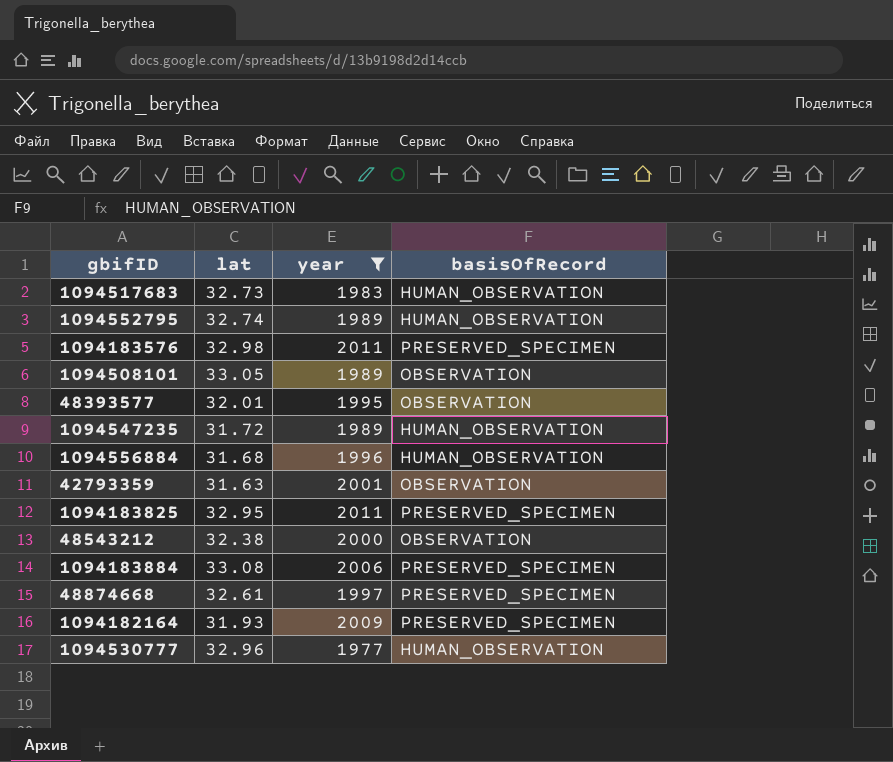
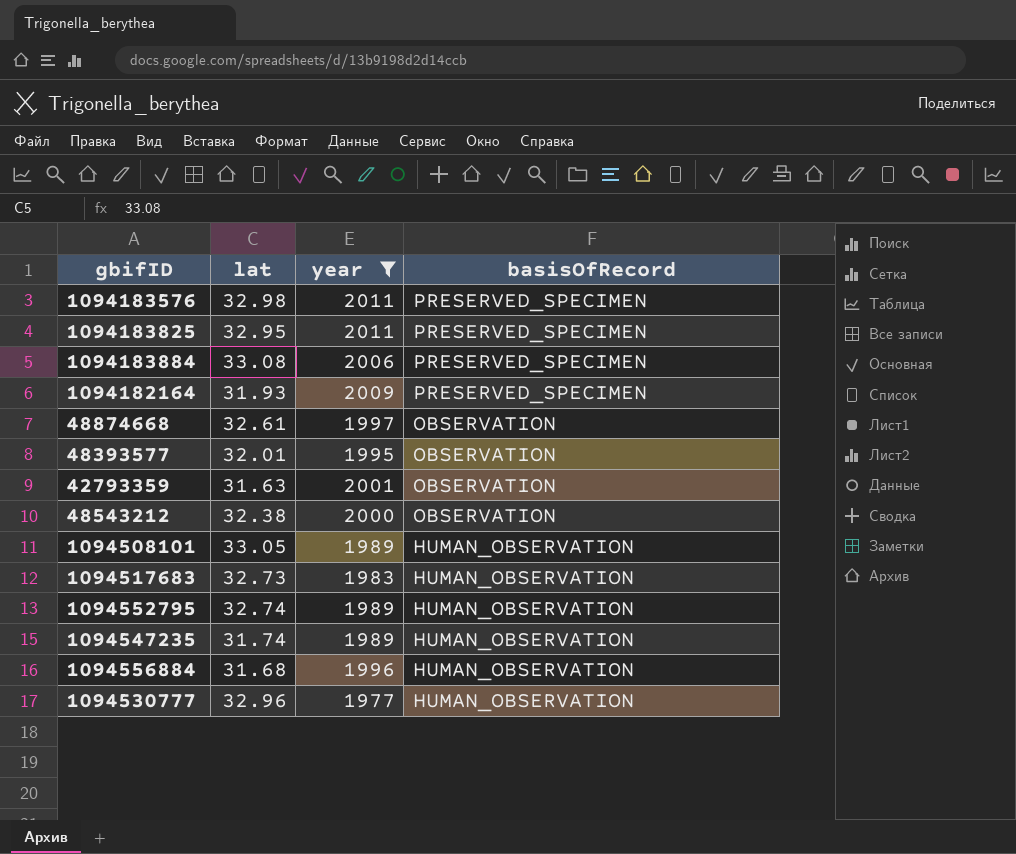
row order: none -> basisOfRecord descending
48874668 | basisOfRecord: PRESERVED_SPECIMEN -> OBSERVATION
1094508101 | basisOfRecord: OBSERVATION -> HUMAN_OBSERVATION
1094547235 | lat: 31.72 -> 31.74

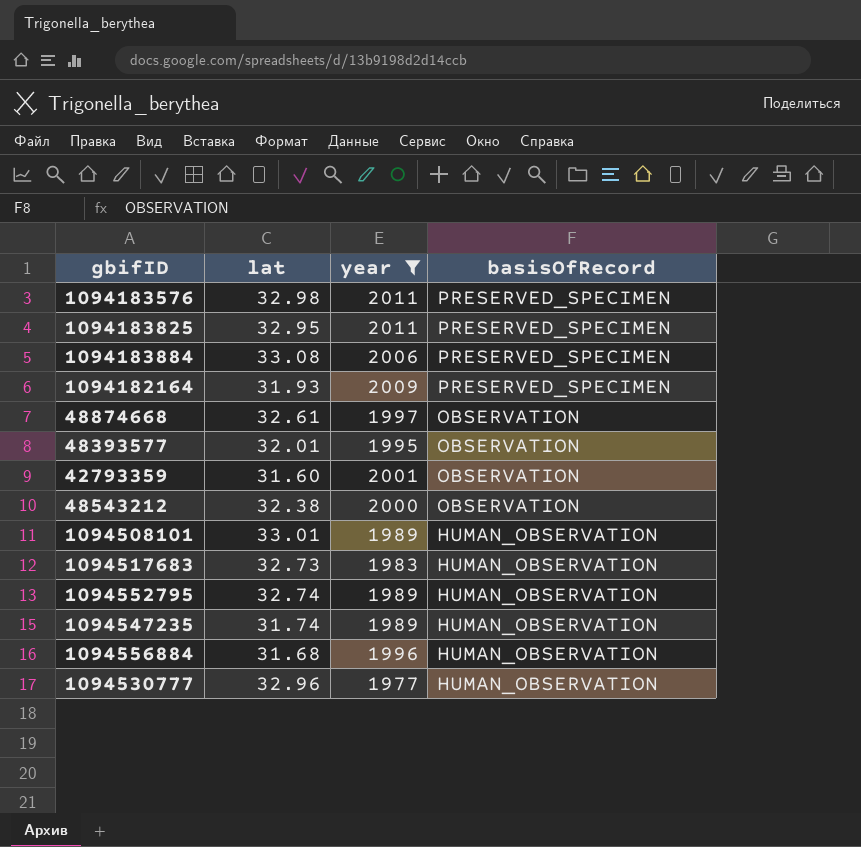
42793359 | lat: 31.63 -> 31.60
1094508101 | lat: 33.05 -> 33.01

